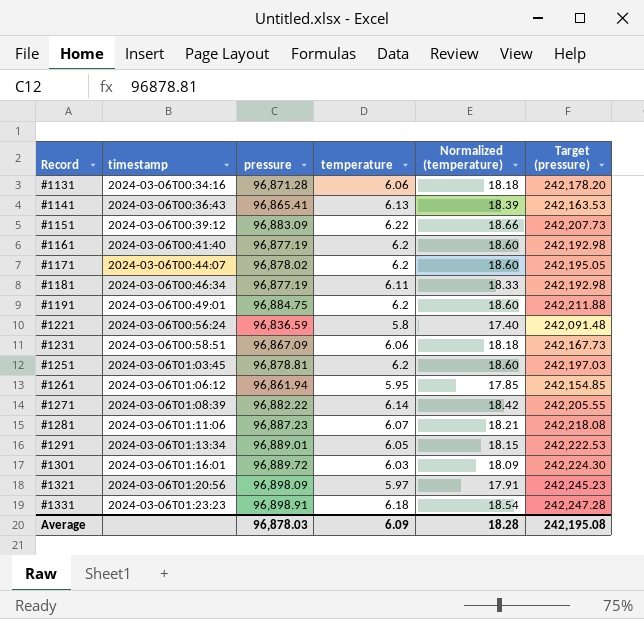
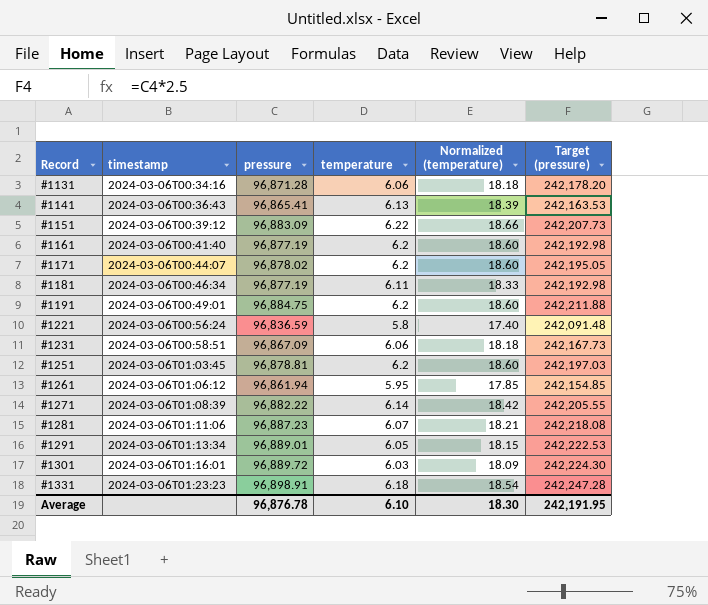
row #1321: 2024-03-06T01:20:56 | 96,898.09 | 5.97 | 17.91 | 242,245.23 -> none
Average | pressure: 96,878.03 -> 96,876.78
Average | temperature: 6.09 -> 6.10
Average | Normalized (temperature): 18.28 -> 18.30
Average | Target (pressure): 242,195.08 -> 242,191.95

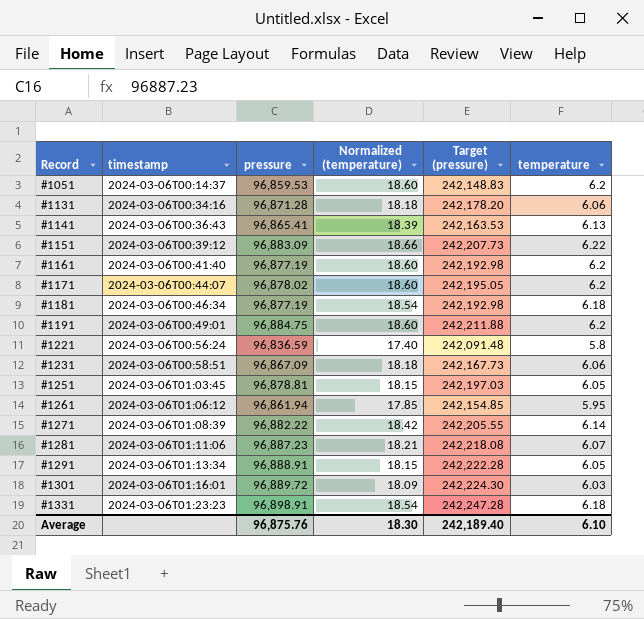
column temperature | position: 4 -> 6
row #1051: none -> 2024-03-06T00:14:37 | 96,859.53 | 18.60 | 242,148.83 | 6.2
#1181 | Normalized (temperature): 18.33 -> 18.54
#1181 | temperature: 6.11 -> 6.18
#1251 | Normalized (temperature): 18.60 -> 18.15
#1251 | temperature: 6.2 -> 6.05
#1291 | pressure: 96,889.01 -> 96,888.91
#1291 | Target (pressure): 242,222.53 -> 242,222.28
Average | pressure: 96,876.78 -> 96,875.76
Average | Target (pressure): 242,191.95 -> 242,189.40

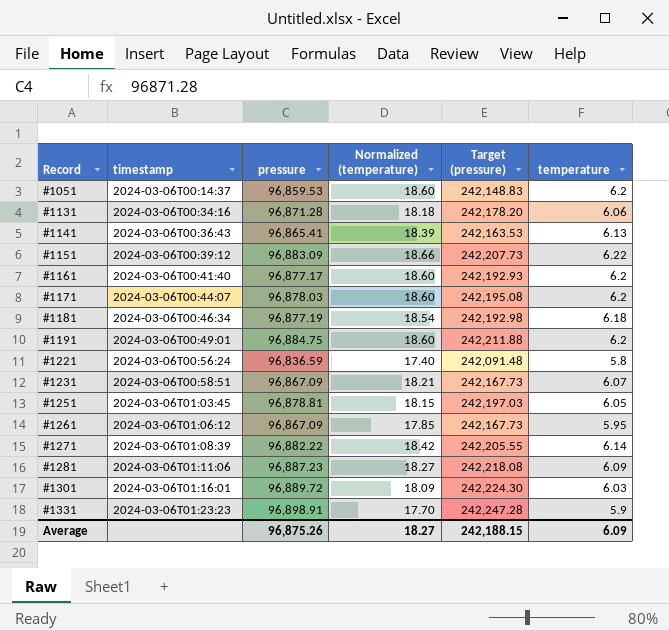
row #1291: 2024-03-06T01:13:34 | 96,888.91 | 18.15 | 242,222.28 | 6.05 -> none
#1161 | pressure: 96,877.19 -> 96,877.17
#1161 | Target (pressure): 242,192.98 -> 242,192.93
#1171 | pressure: 96,878.02 -> 96,878.03
#1171 | Target (pressure): 242,195.05 -> 242,195.08
#1231 | Normalized (temperature): 18.18 -> 18.21
#1231 | temperature: 6.06 -> 6.07
#1261 | pressure: 96,861.94 -> 96,867.09
#1261 | Target (pressure): 242,154.85 -> 242,167.73
#1281 | Normalized (temperature): 18.21 -> 18.27
#1281 | temperature: 6.07 -> 6.09
#1331 | Normalized (temperature): 18.54 -> 17.70
#1331 | temperature: 6.18 -> 5.9
Average | pressure: 96,875.76 -> 96,875.26
Average | Normalized (temperature): 18.30 -> 18.27
Average | Target (pressure): 242,189.40 -> 242,188.15
Average | temperature: 6.10 -> 6.09

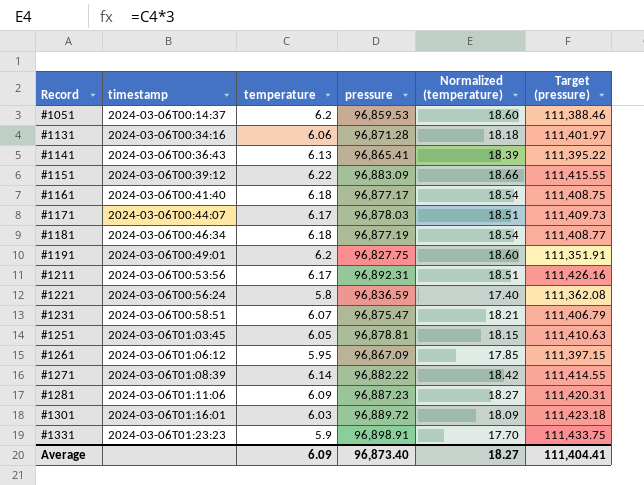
column temperature | position: 6 -> 3
column Target (pressure) | formula: [pressure] * 2.5 -> [pressure] * 1.15
#1161 | temperature: 6.2 -> 6.18
#1161 | Normalized (temperature): 18.60 -> 18.54
#1171 | temperature: 6.2 -> 6.17
#1171 | Normalized (temperature): 18.60 -> 18.51
#1191 | pressure: 96,884.75 -> 96,827.75
row #1211: none -> 2024-03-06T00:53:56 | 6.17 | 96,892.31 | 18.51 | 111,426.16
#1231 | pressure: 96,867.09 -> 96,875.47
Average | pressure: 96,875.26 -> 96,873.40
Average | Target (pressure): 242,188.15 -> 111,404.41

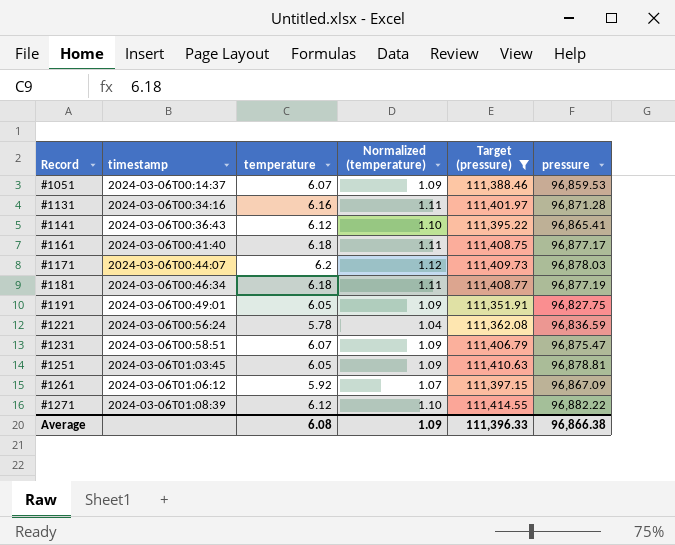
filter: none -> Target (pressure) <= 111,414.55
column Normalized (temperature) | formula: [temperature] * 3 -> [temperature] * 0.18
column pressure | position: 4 -> 6
#1051 | temperature: 6.2 -> 6.07
#1131 | temperature: 6.06 -> 6.16
#1141 | temperature: 6.13 -> 6.12
#1171 | temperature: 6.17 -> 6.2
#1191 | temperature: 6.2 -> 6.05
#1221 | temperature: 5.8 -> 5.78
#1261 | temperature: 5.95 -> 5.92
#1271 | temperature: 6.14 -> 6.12
Average | temperature: 6.09 -> 6.08
Average | Normalized (temperature): 18.27 -> 1.09
Average | Target (pressure): 111,404.41 -> 111,396.33
Average | pressure: 96,873.40 -> 96,866.38

